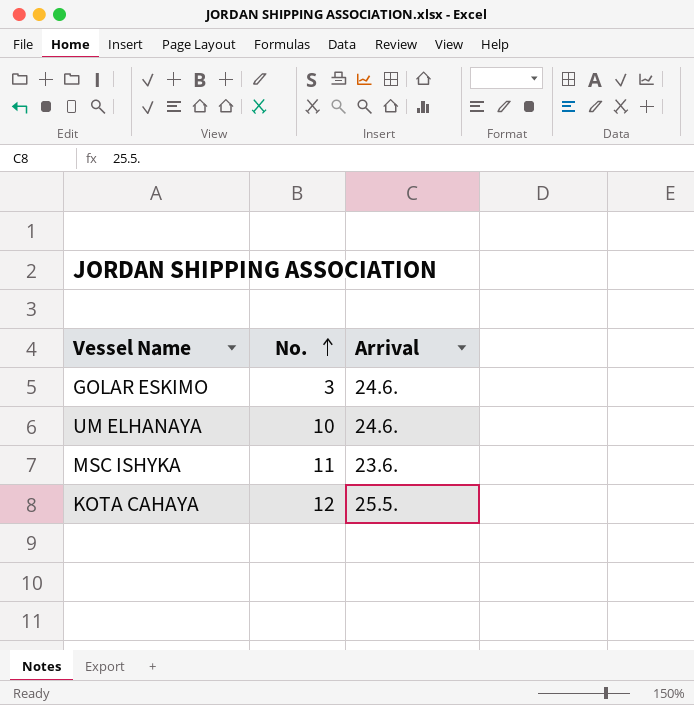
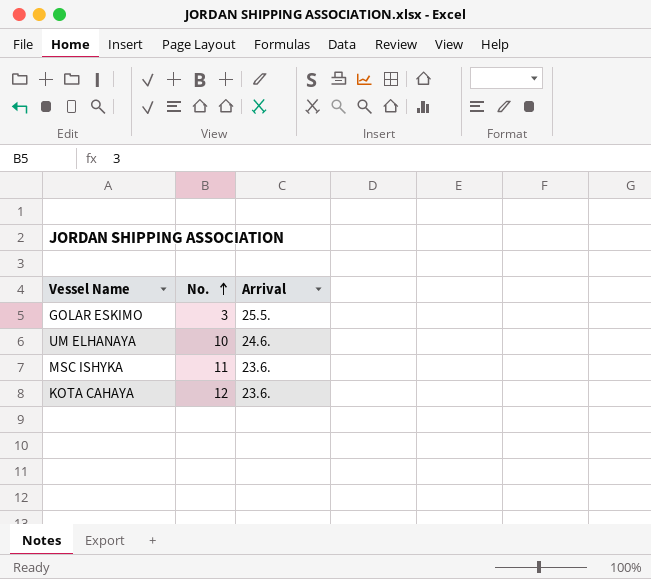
GOLAR ESKIMO | Arrival: 24.6. -> 25.5.
KOTA CAHAYA | Arrival: 25.5. -> 23.6.

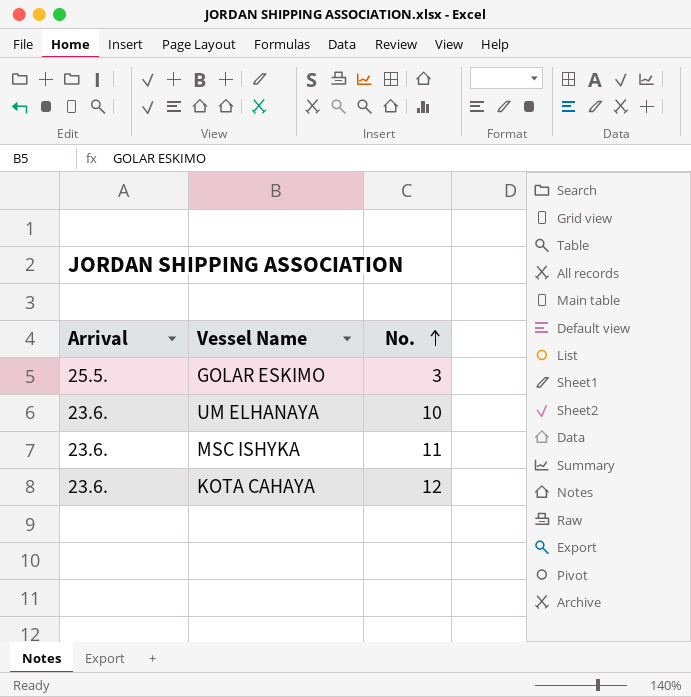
column Arrival | position: 3 -> 1
UM ELHANAYA | Arrival: 24.6. -> 23.6.

